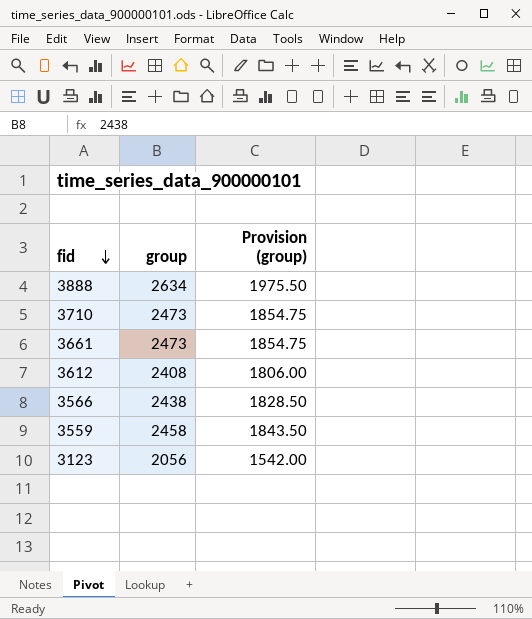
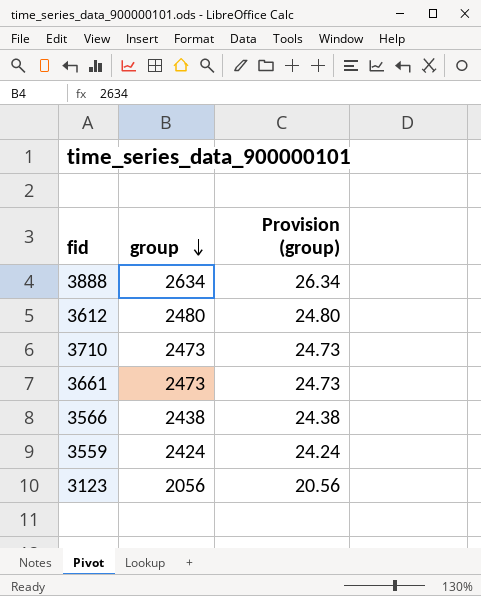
row order: fid descending -> group descending
column Provision (group) | formula: [group] * 0.75 -> [group] * 0.01
3612 | group: 2408 -> 2480
3559 | group: 2458 -> 2424

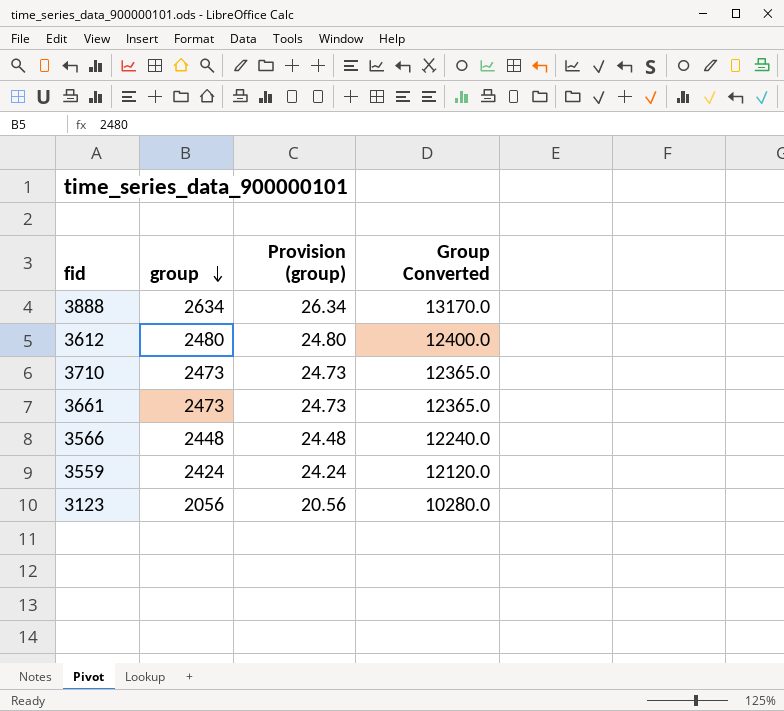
column Group Converted | formula: none -> [group] * 5
3566 | group: 2438 -> 2448
3566 | Provision (group): 24.38 -> 24.48

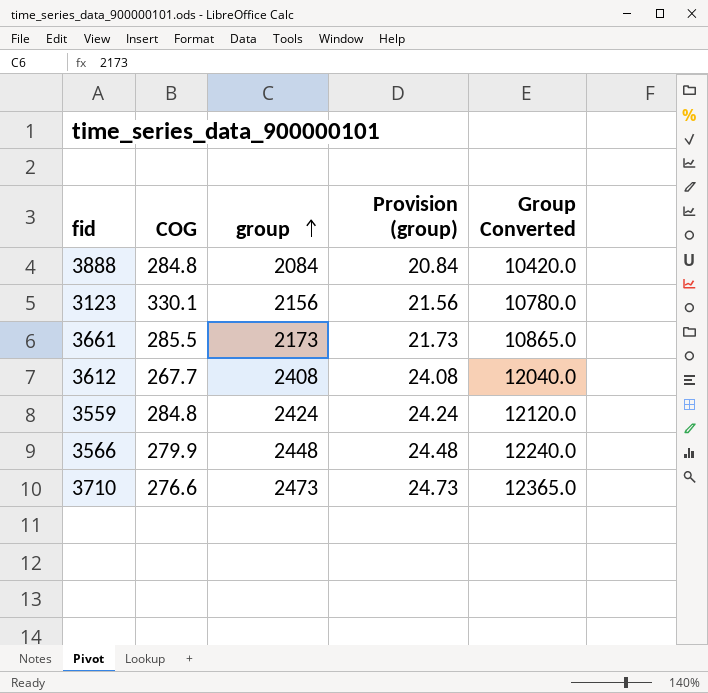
row order: group descending -> group ascending
column COG | position: none -> 2
3888 | group: 2634 -> 2084
3888 | Provision (group): 26.34 -> 20.84
3888 | Group Converted: 13170.0 -> 10420.0
3123 | group: 2056 -> 2156
3123 | Provision (group): 20.56 -> 21.56
3123 | Group Converted: 10280.0 -> 10780.0
3661 | group: 2473 -> 2173
3661 | Provision (group): 24.73 -> 21.73
3661 | Group Converted: 12365.0 -> 10865.0
3612 | group: 2480 -> 2408
3612 | Provision (group): 24.80 -> 24.08
3612 | Group Converted: 12400.0 -> 12040.0

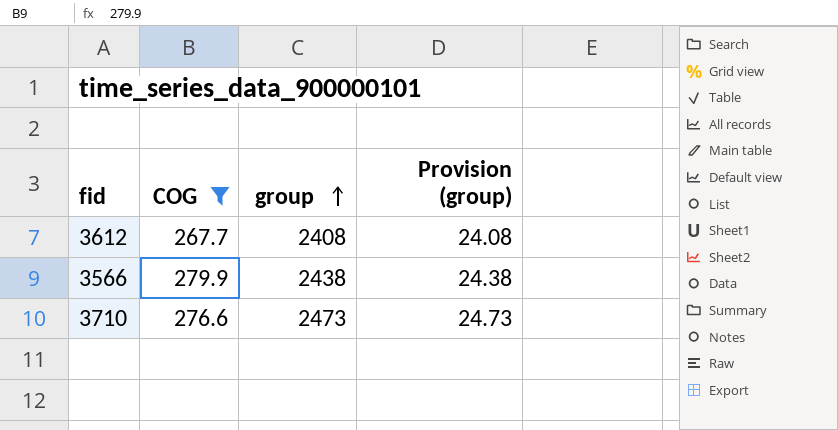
filter: none -> COG <= 279.9
column Group Converted | formula: [group] * 5 -> none
3566 | group: 2448 -> 2438
3566 | Provision (group): 24.48 -> 24.38

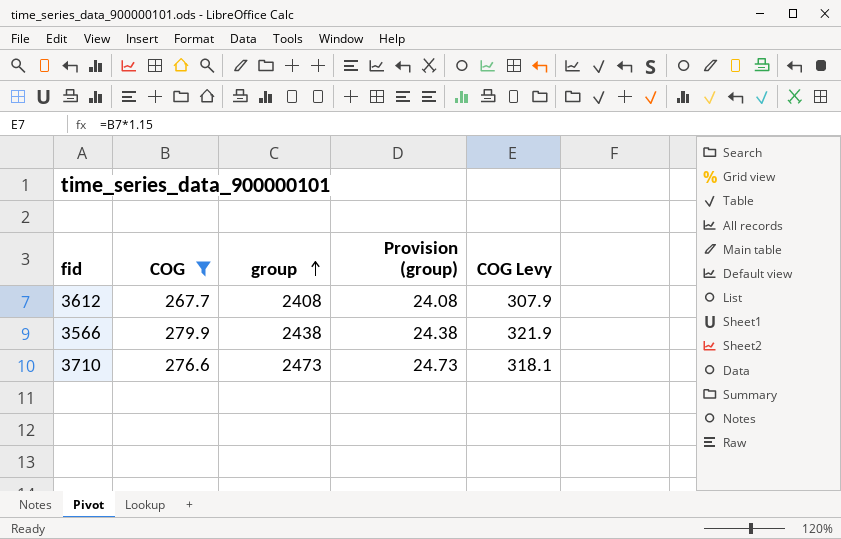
column COG Levy | formula: none -> [COG] * 1.15

